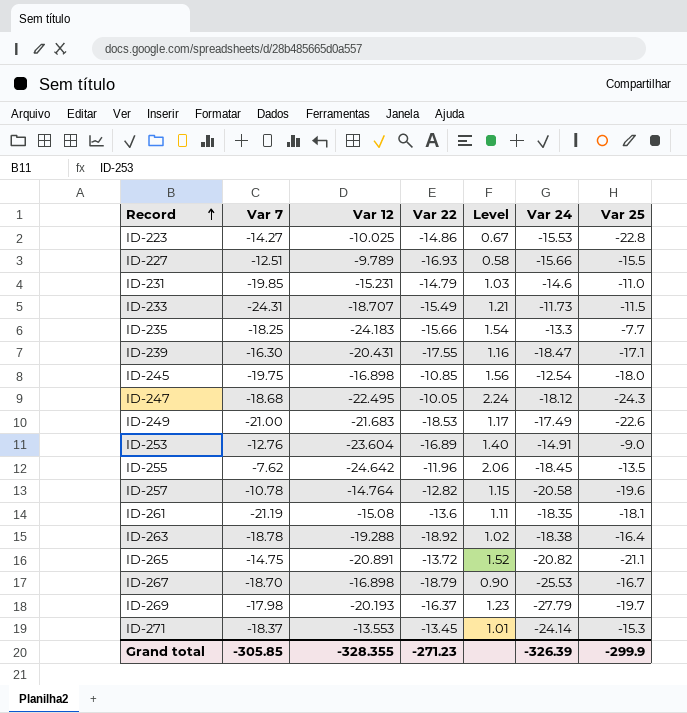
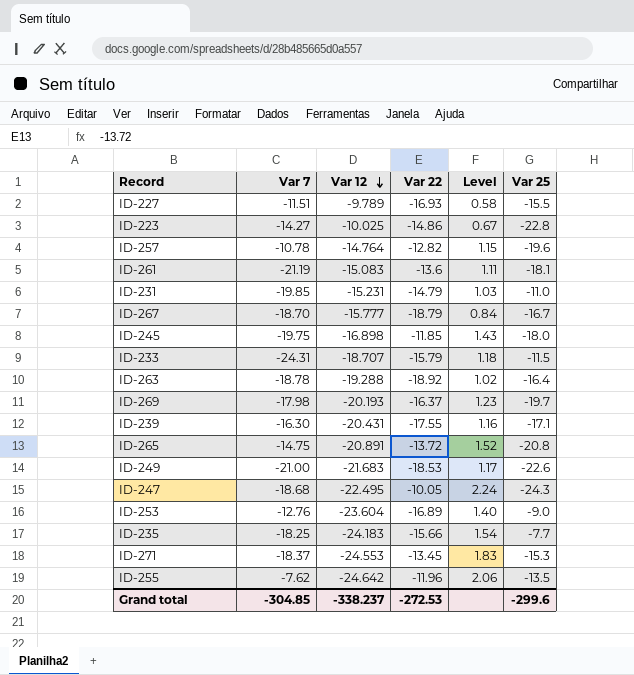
row order: Record ascending -> Var 12 descending
column Var 24 | position: 6 -> none
ID-227 | Var 7: -12.51 -> -11.51
ID-261 | Var 12: -15.08 -> -15.083
ID-267 | Var 12: -16.898 -> -15.777
ID-267 | Level: 0.90 -> 0.84
ID-245 | Var 22: -10.85 -> -11.85
ID-245 | Level: 1.56 -> 1.43
ID-233 | Var 22: -15.49 -> -15.79
ID-233 | Level: 1.21 -> 1.18
ID-265 | Var 25: -21.1 -> -20.8
ID-271 | Var 12: -13.553 -> -24.553
ID-271 | Level: 1.01 -> 1.83
Grand total | Var 7: -305.85 -> -304.85
Grand total | Var 12: -328.355 -> -338.237
Grand total | Var 22: -271.23 -> -272.53
Grand total | Var 25: -299.9 -> -299.6

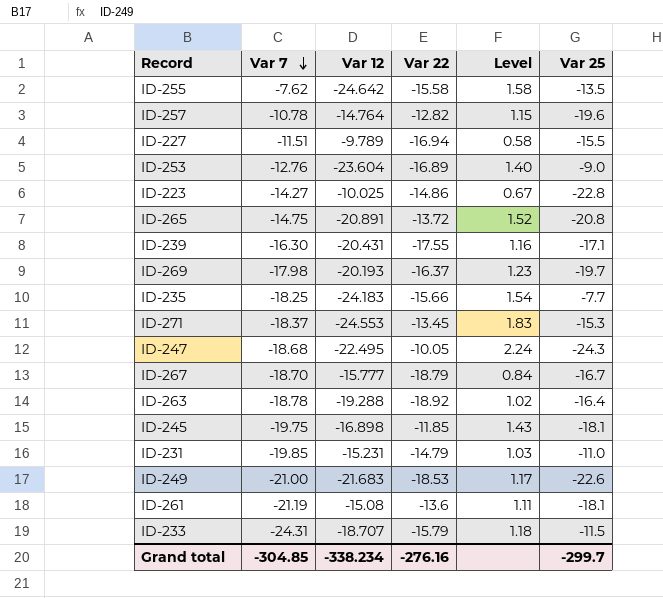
row order: Var 12 descending -> Var 7 descending
ID-255 | Var 22: -11.96 -> -15.58
ID-255 | Level: 2.06 -> 1.58
ID-227 | Var 22: -16.93 -> -16.94
ID-245 | Var 25: -18.0 -> -18.1
ID-261 | Var 12: -15.083 -> -15.08
Grand total | Var 12: -338.237 -> -338.234
Grand total | Var 22: -272.53 -> -276.16
Grand total | Var 25: -299.6 -> -299.7

